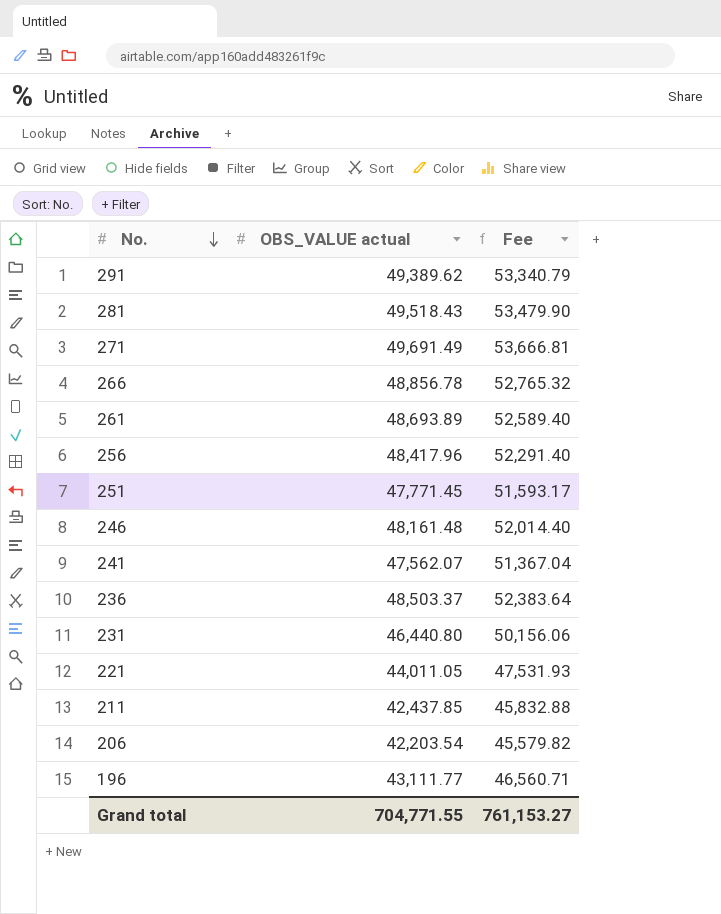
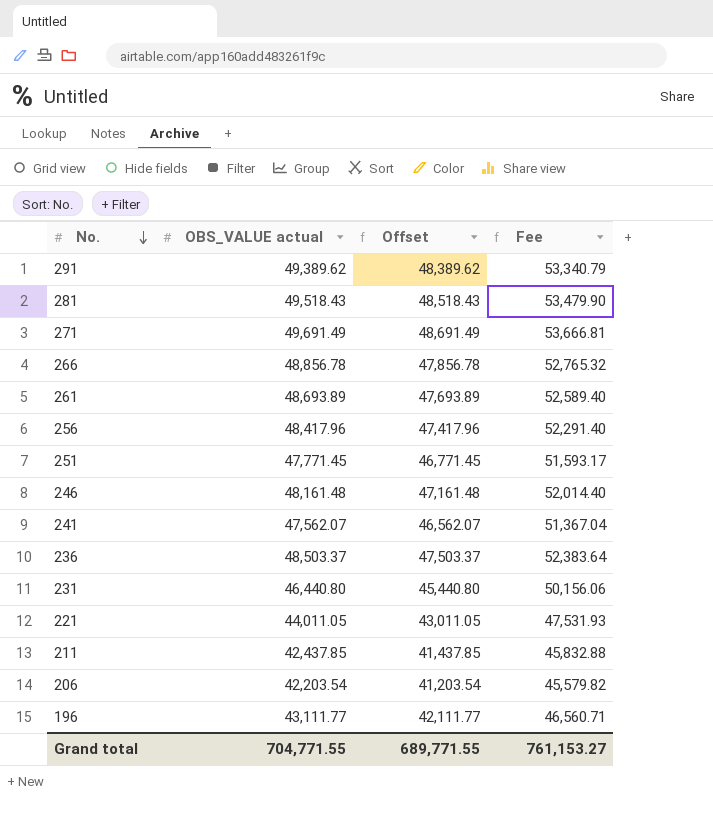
column Offset | formula: none -> [OBS_VALUE actual] - 1000

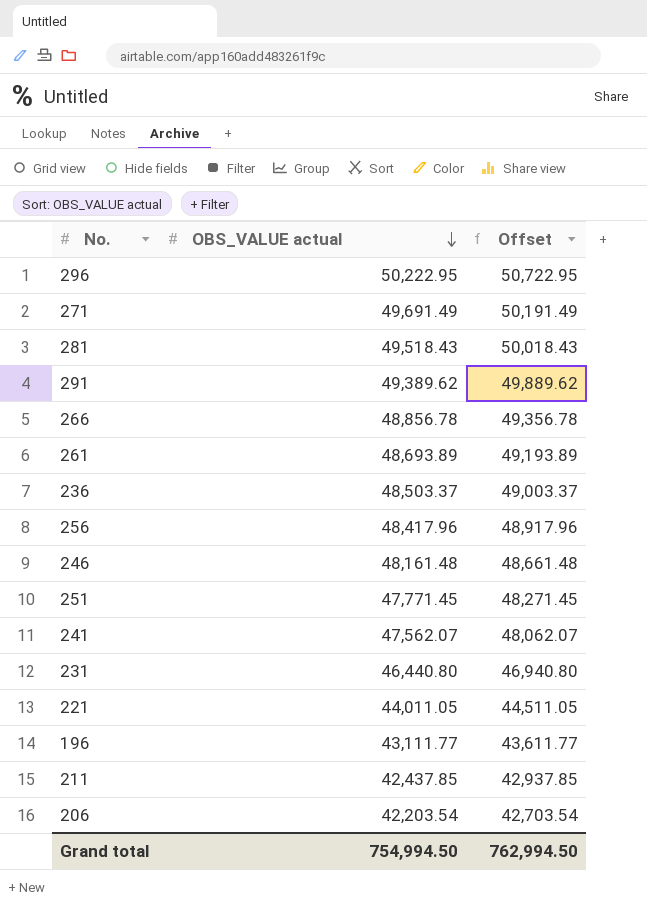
row order: No. descending -> OBS_VALUE actual descending
column Fee | formula: [OBS_VALUE actual] * 1.08 -> none
column Offset | formula: [OBS_VALUE actual] - 1000 -> [OBS_VALUE actual] + 500
row 296: none -> 50,222.95 | 50,722.95
Grand total | OBS_VALUE actual: 704,771.55 -> 754,994.50
Grand total | Offset: 689,771.55 -> 762,994.50

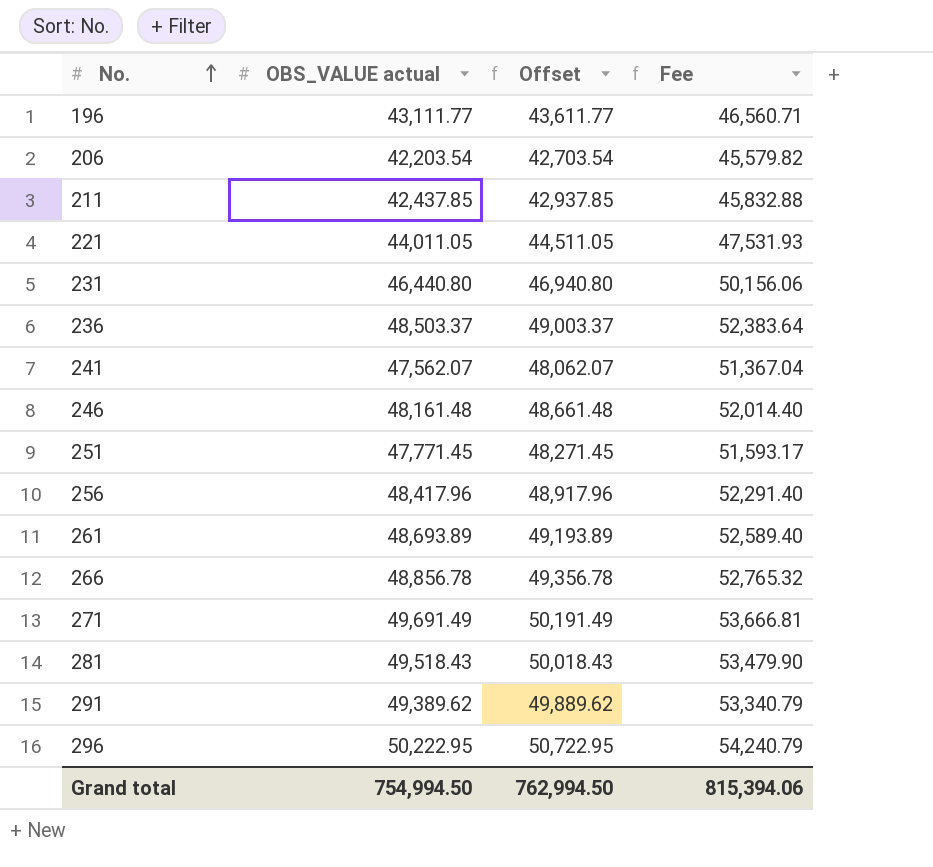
row order: OBS_VALUE actual descending -> No. ascending
column Fee | formula: none -> [OBS_VALUE actual] * 1.08

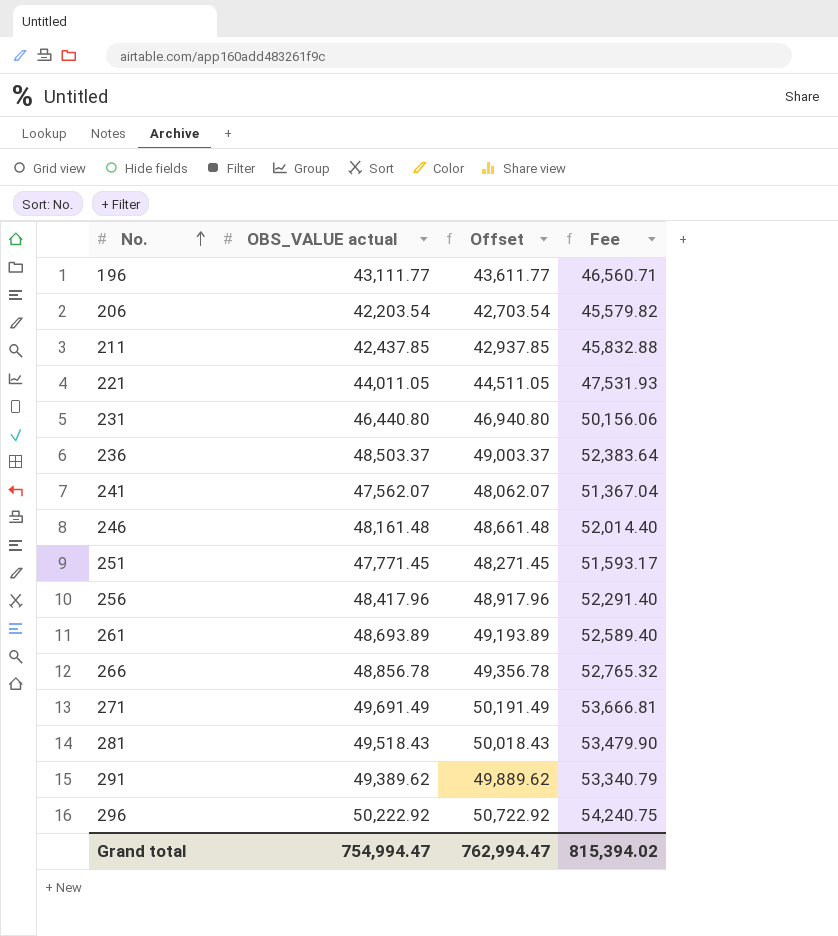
296 | OBS_VALUE actual: 50,222.95 -> 50,222.92
296 | Offset: 50,722.95 -> 50,722.92
296 | Fee: 54,240.79 -> 54,240.75
Grand total | OBS_VALUE actual: 754,994.50 -> 754,994.47
Grand total | Offset: 762,994.50 -> 762,994.47
Grand total | Fee: 815,394.06 -> 815,394.02

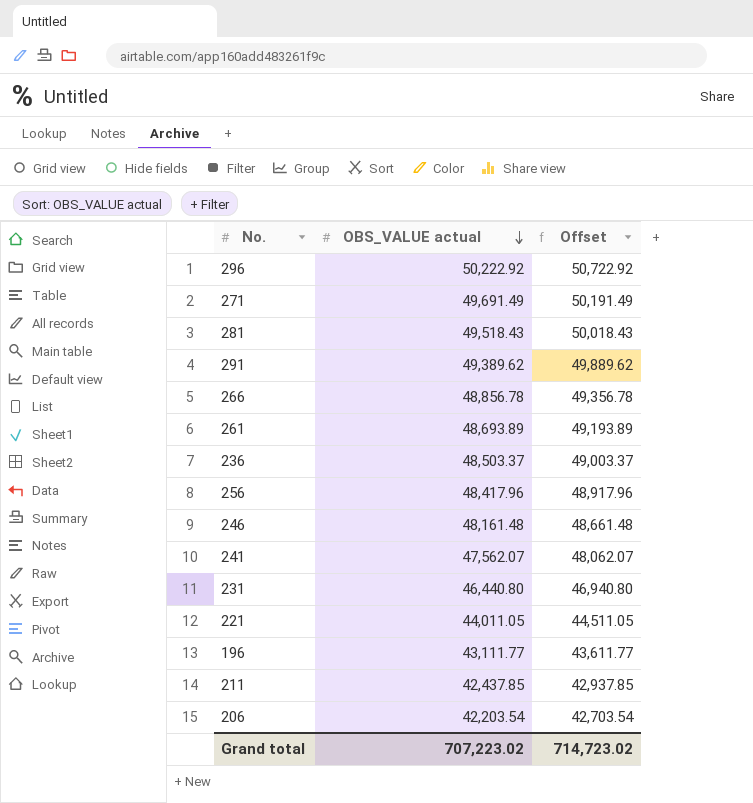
row order: No. ascending -> OBS_VALUE actual descending
column Fee | formula: [OBS_VALUE actual] * 1.08 -> none
row 251: 47,771.45 | 48,271.45 | 51,593.17 -> none
Grand total | OBS_VALUE actual: 754,994.47 -> 707,223.02
Grand total | Offset: 762,994.47 -> 714,723.02

